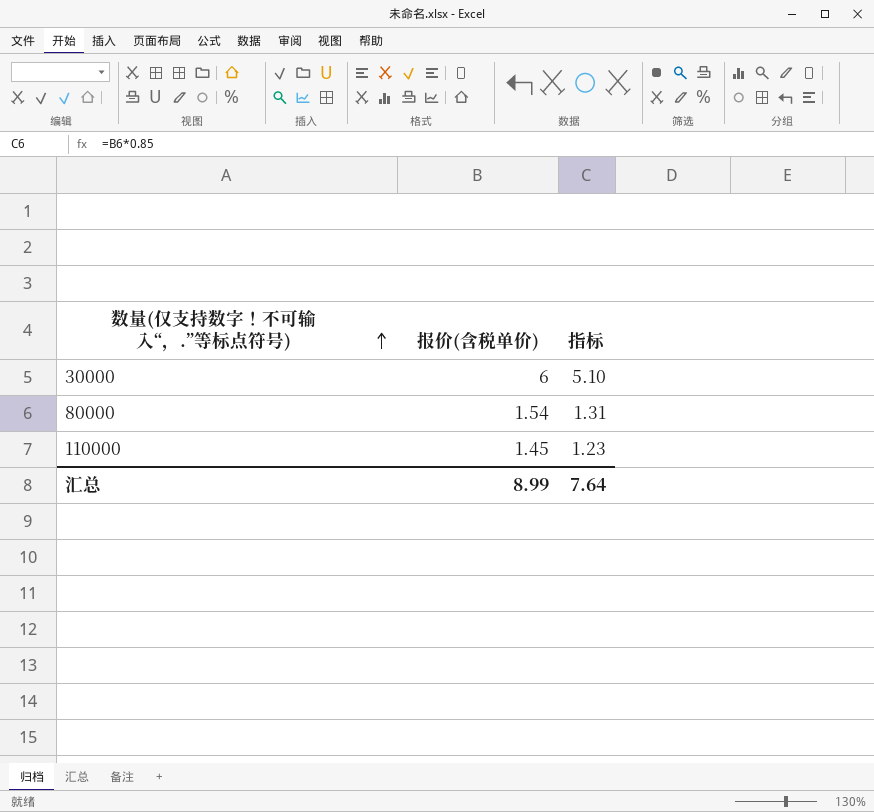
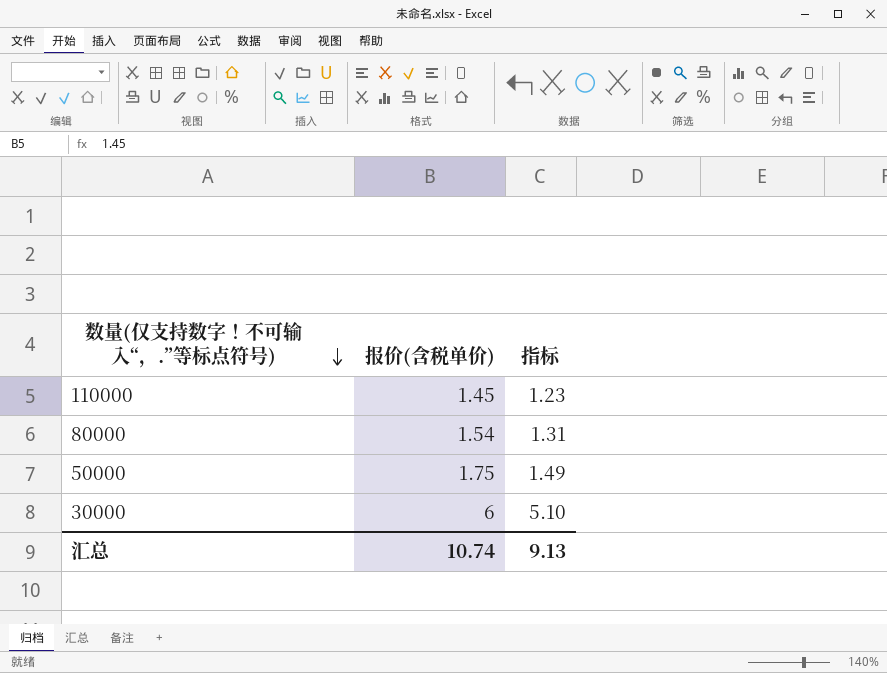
row order: 数量(仅支持数字！不可输入“，.”等标点符号) ascending -> 数量(仅支持数字！不可输入“，.”等标点符号) descending
row 50000: none -> 1.75 | 1.49
汇总 | 报价(含税单价): 8.99 -> 10.74
汇总 | 指标: 7.64 -> 9.13

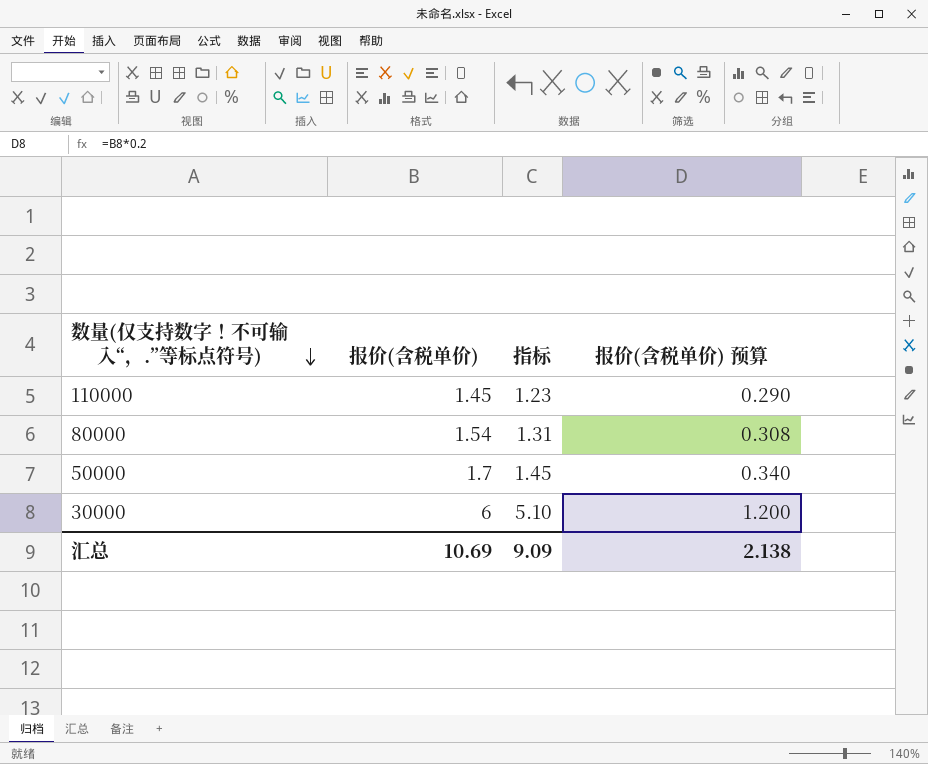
column 报价(含税单价) 预算 | formula: none -> [报价(含税单价)] * 0.2
50000 | 报价(含税单价): 1.75 -> 1.7
50000 | 指标: 1.49 -> 1.45
汇总 | 报价(含税单价): 10.74 -> 10.69
汇总 | 指标: 9.13 -> 9.09

